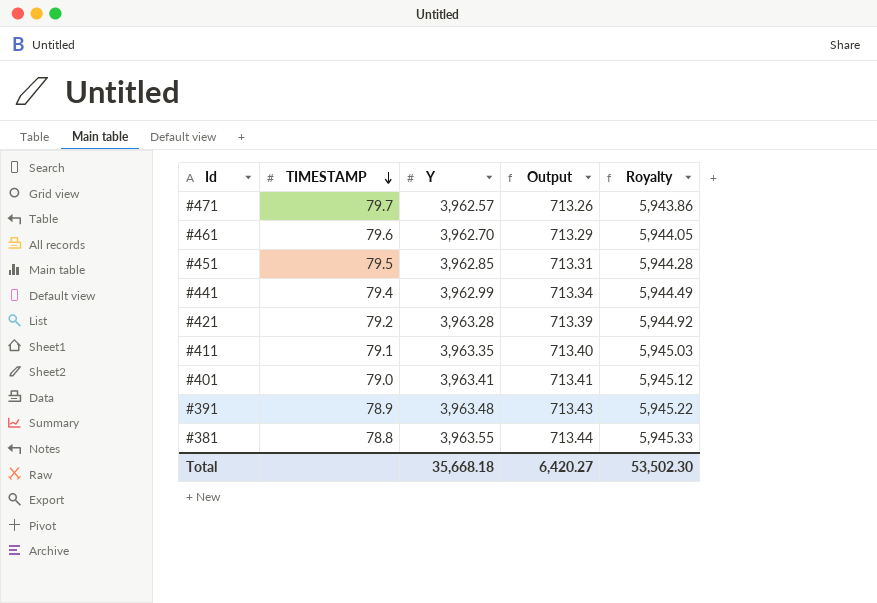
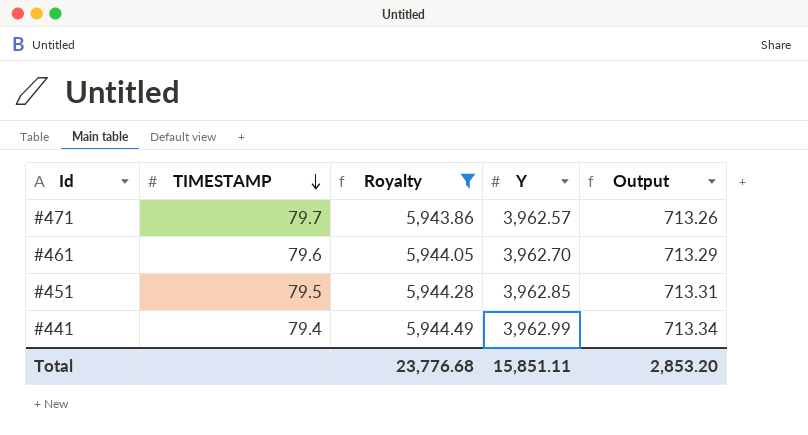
filter: none -> Royalty <= 5,944.49
column Royalty | position: 5 -> 3
Total | Royalty: 53,502.30 -> 23,776.68
Total | Y: 35,668.18 -> 15,851.11
Total | Output: 6,420.27 -> 2,853.20

